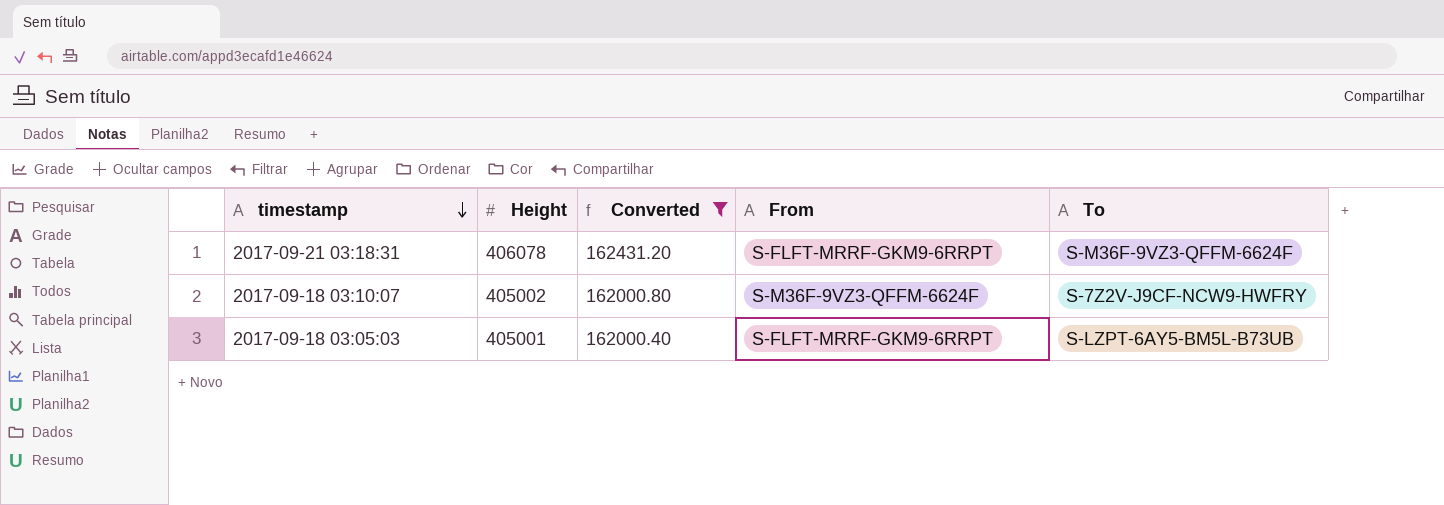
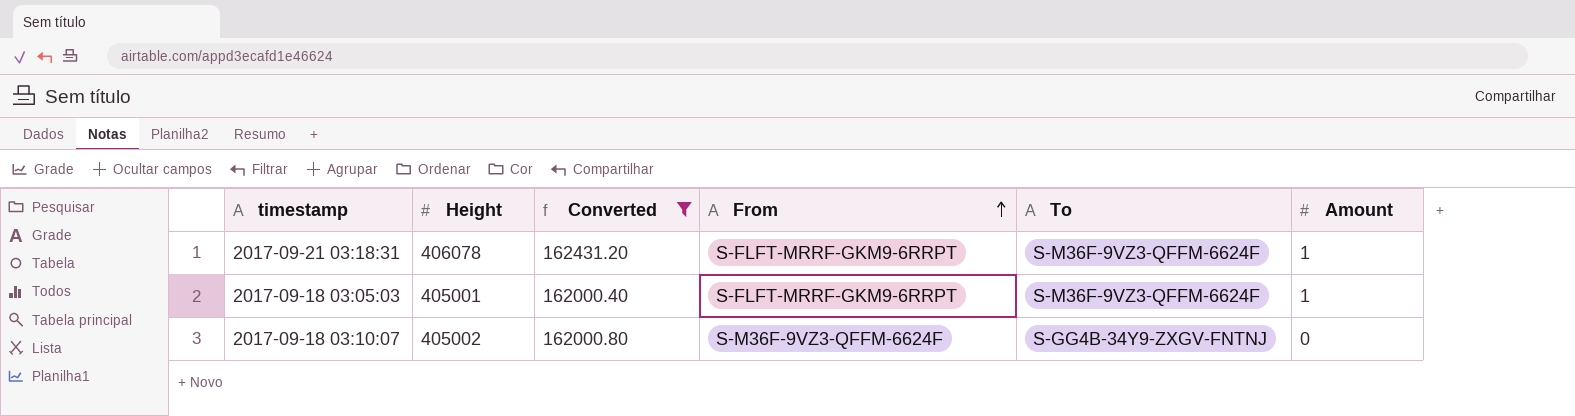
row order: timestamp descending -> From ascending
column Amount | position: none -> 6
2017-09-18 03:05:03 | To: S-LZPT-6AY5-BM5L-B73UB -> S-M36F-9VZ3-QFFM-6624F
2017-09-18 03:10:07 | To: S-7Z2V-J9CF-NCW9-HWFRY -> S-GG4B-34Y9-ZXGV-FNTNJ

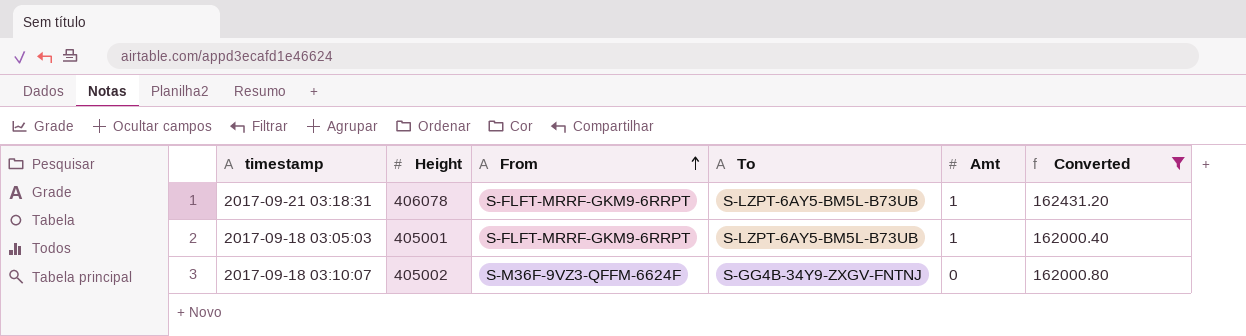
column name: Amount -> Amt
column Converted | position: 3 -> 6
2017-09-21 03:18:31 | To: S-M36F-9VZ3-QFFM-6624F -> S-LZPT-6AY5-BM5L-B73UB
2017-09-18 03:05:03 | To: S-M36F-9VZ3-QFFM-6624F -> S-LZPT-6AY5-BM5L-B73UB

